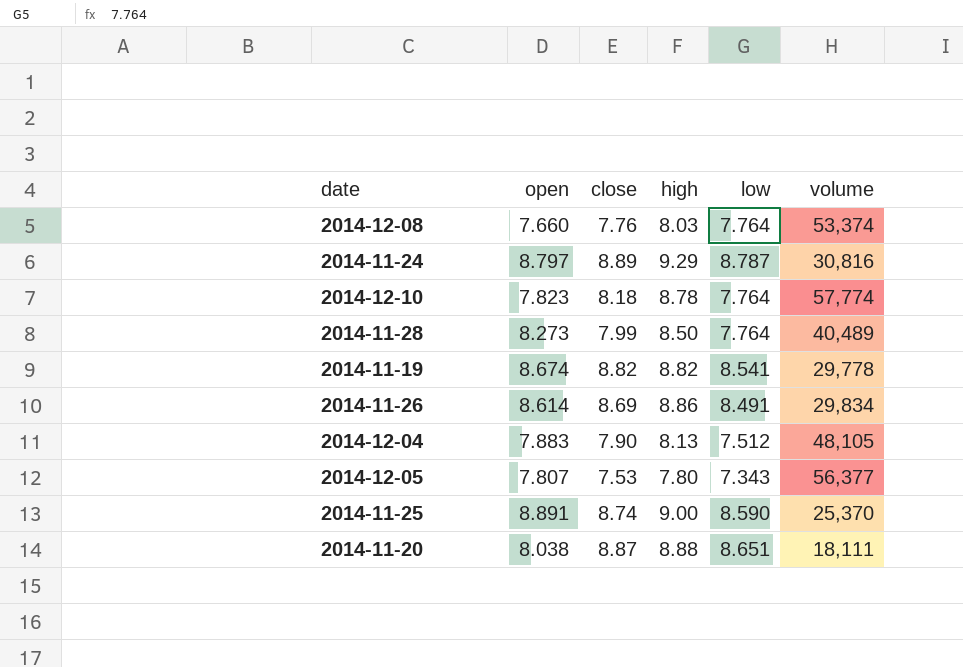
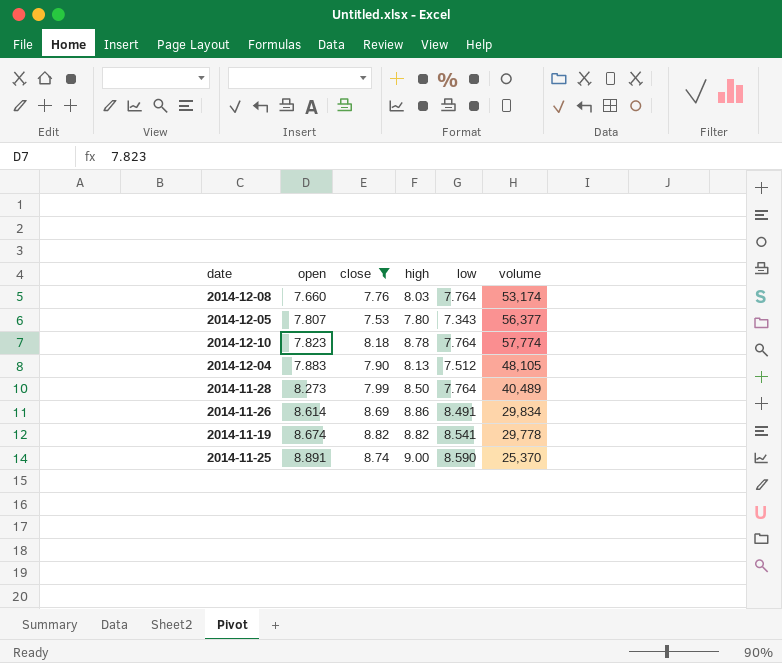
filter: none -> close <= 8.82
row order: none -> open ascending
2014-12-08 | volume: 53,374 -> 53,174

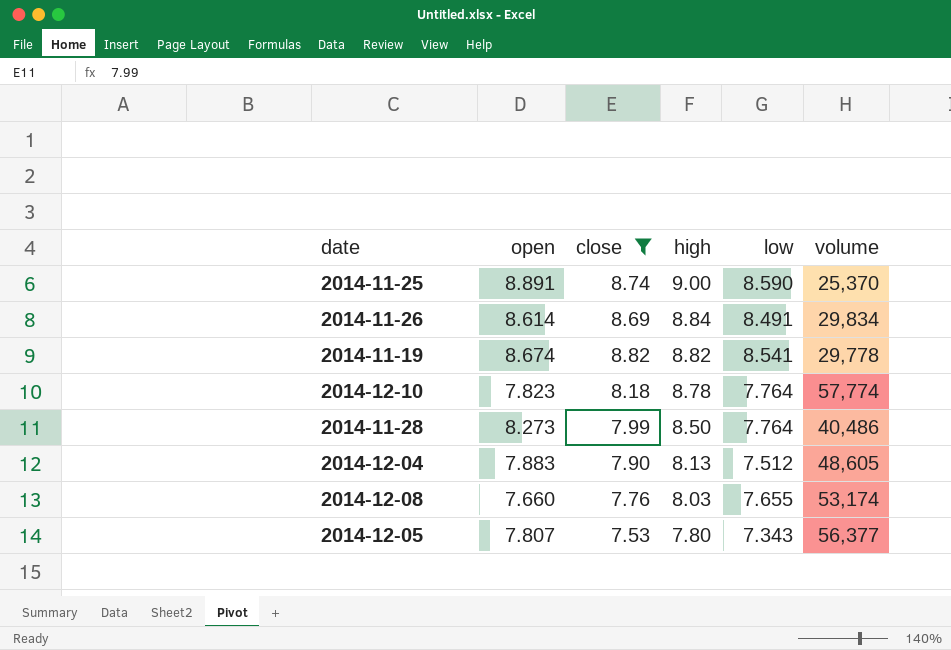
row order: open ascending -> high descending
2014-11-26 | high: 8.86 -> 8.84
2014-11-28 | volume: 40,489 -> 40,486
2014-12-04 | volume: 48,105 -> 48,605
2014-12-08 | low: 7.764 -> 7.655

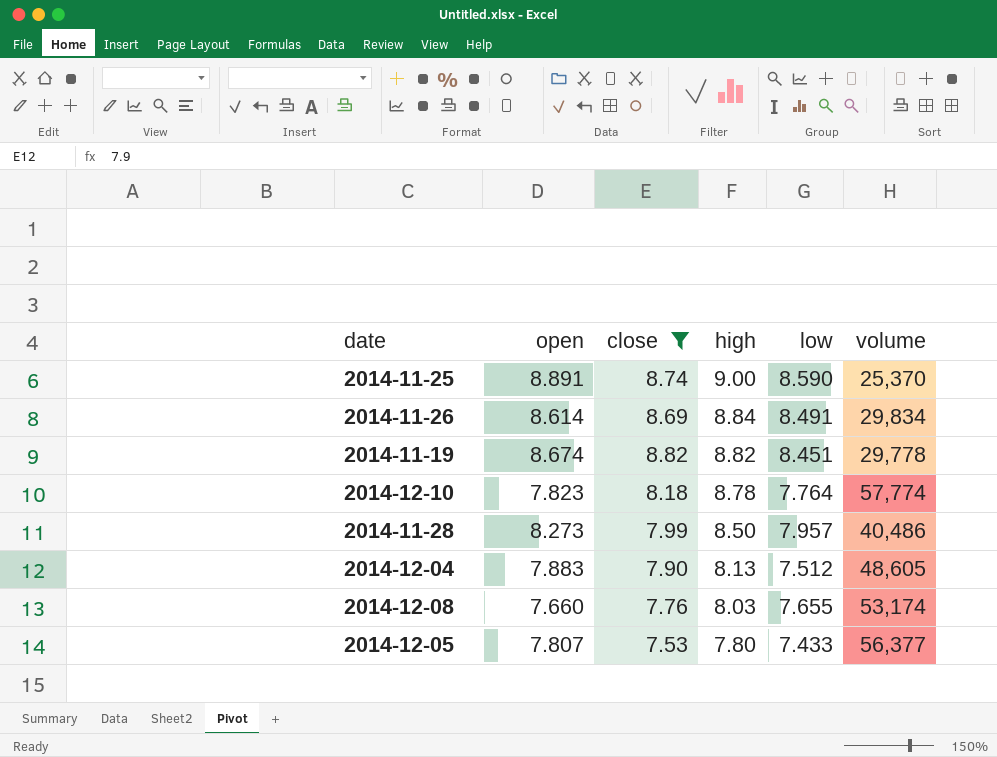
2014-11-19 | low: 8.541 -> 8.451
2014-11-28 | low: 7.764 -> 7.957
2014-12-05 | low: 7.343 -> 7.433

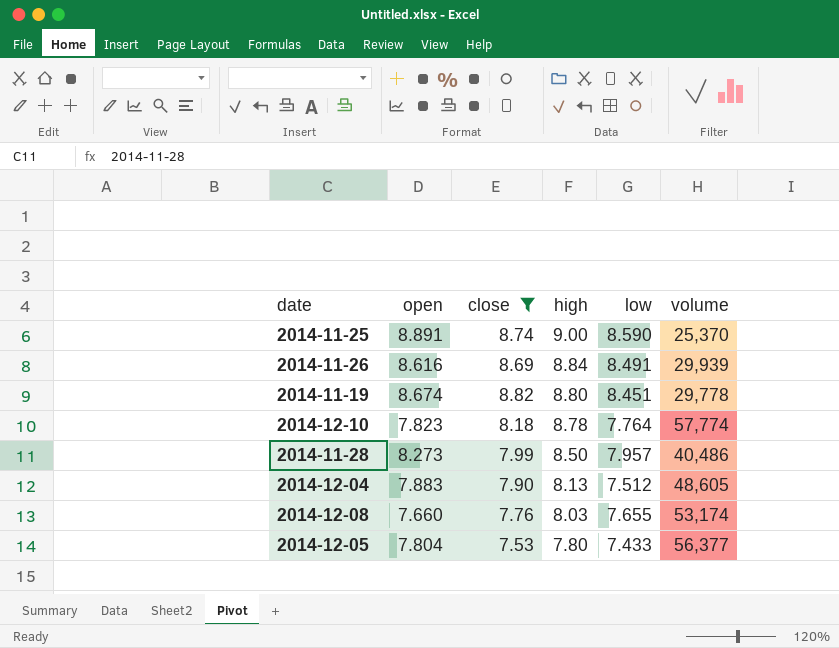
2014-11-26 | open: 8.614 -> 8.616
2014-11-26 | volume: 29,834 -> 29,939
2014-11-19 | high: 8.82 -> 8.80
2014-12-05 | open: 7.807 -> 7.804

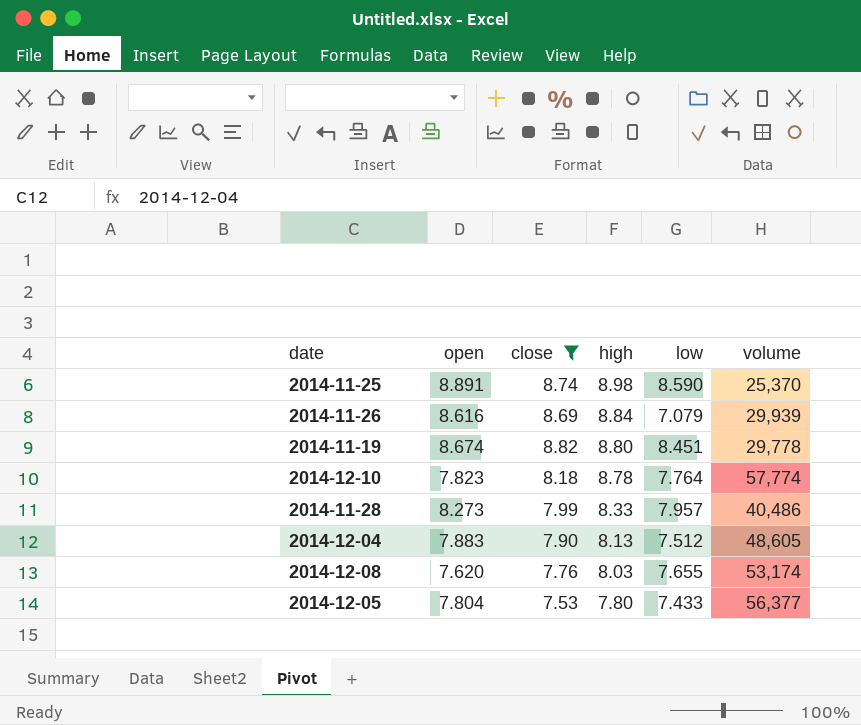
2014-11-25 | high: 9.00 -> 8.98
2014-11-26 | low: 8.491 -> 7.079
2014-11-28 | high: 8.50 -> 8.33
2014-12-08 | open: 7.660 -> 7.620

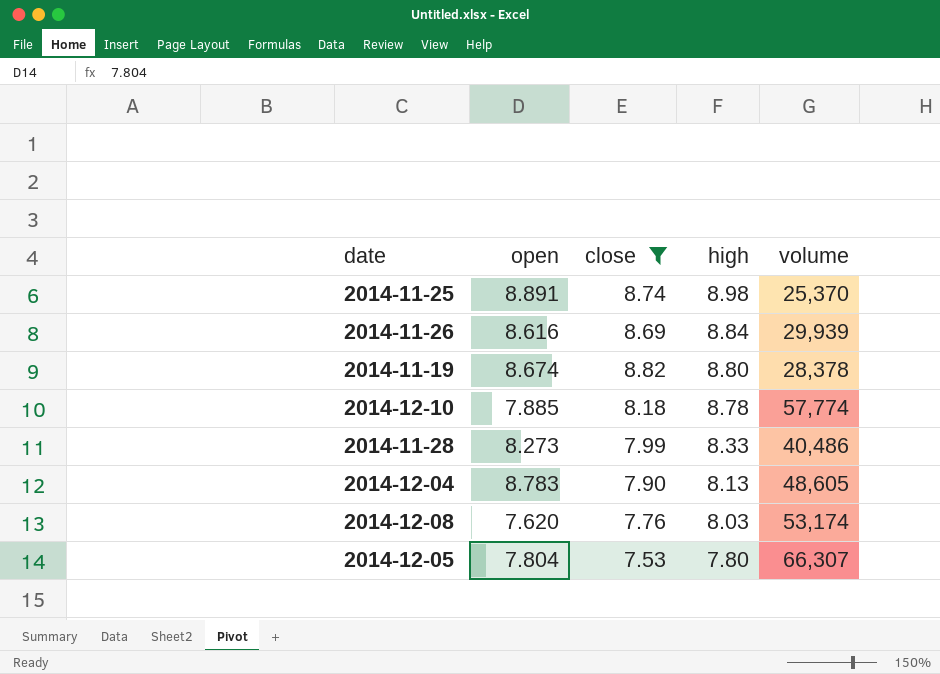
column low | position: 5 -> none
2014-11-19 | volume: 29,778 -> 28,378
2014-12-10 | open: 7.823 -> 7.885
2014-12-04 | open: 7.883 -> 8.783
2014-12-05 | volume: 56,377 -> 66,307

